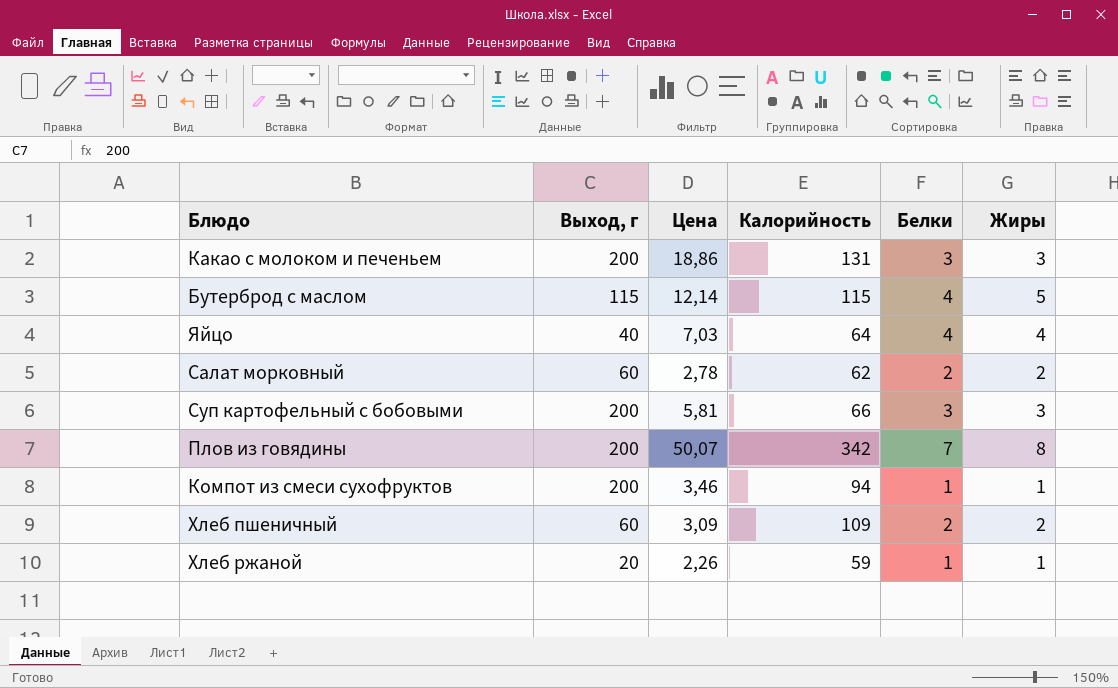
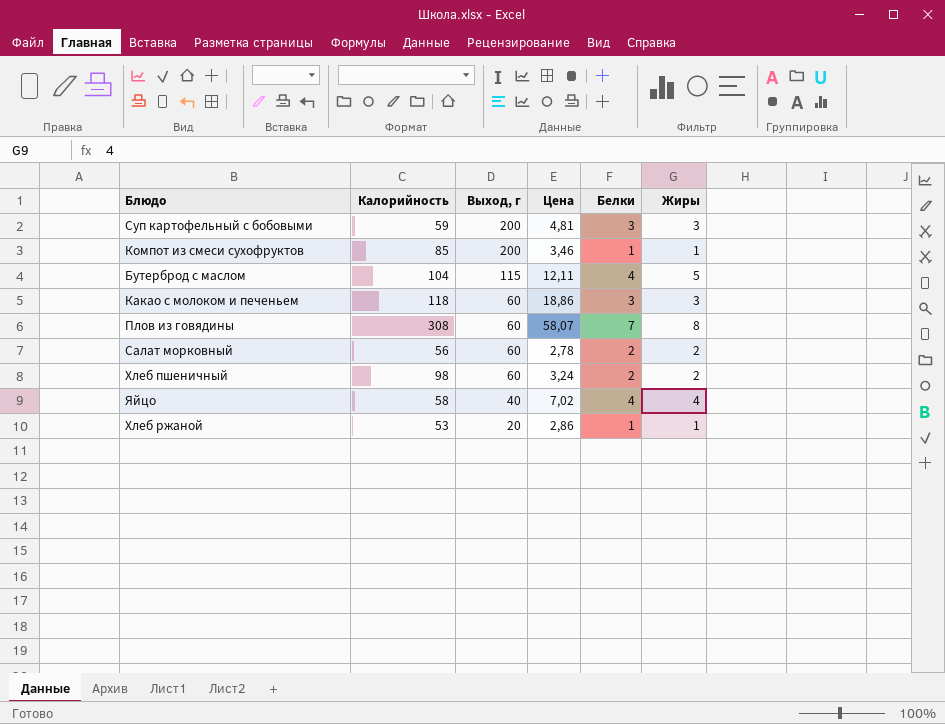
row order: none -> Выход, г descending
column Калорийность | position: 4 -> 2
Суп картофельный с бобовыми | Калорийность: 66 -> 59
Суп картофельный с бобовыми | Цена: 5,81 -> 4,81
Компот из смеси сухофруктов | Калорийность: 94 -> 85
Бутерброд с маслом | Калорийность: 115 -> 104
Бутерброд с маслом | Цена: 12,14 -> 12,11
Какао с молоком и печеньем | Калорийность: 131 -> 118
Какао с молоком и печеньем | Выход, г: 200 -> 60
Плов из говядины | Калорийность: 342 -> 308
Плов из говядины | Выход, г: 200 -> 60
Плов из говядины | Цена: 50,07 -> 58,07
Салат морковный | Калорийность: 62 -> 56
Хлеб пшеничный | Калорийность: 109 -> 98
Хлеб пшеничный | Цена: 3,09 -> 3,24
Яйцо | Калорийность: 64 -> 58
Яйцо | Цена: 7,03 -> 7,02
Хлеб ржаной | Калорийность: 59 -> 53
Хлеб ржаной | Цена: 2,26 -> 2,86

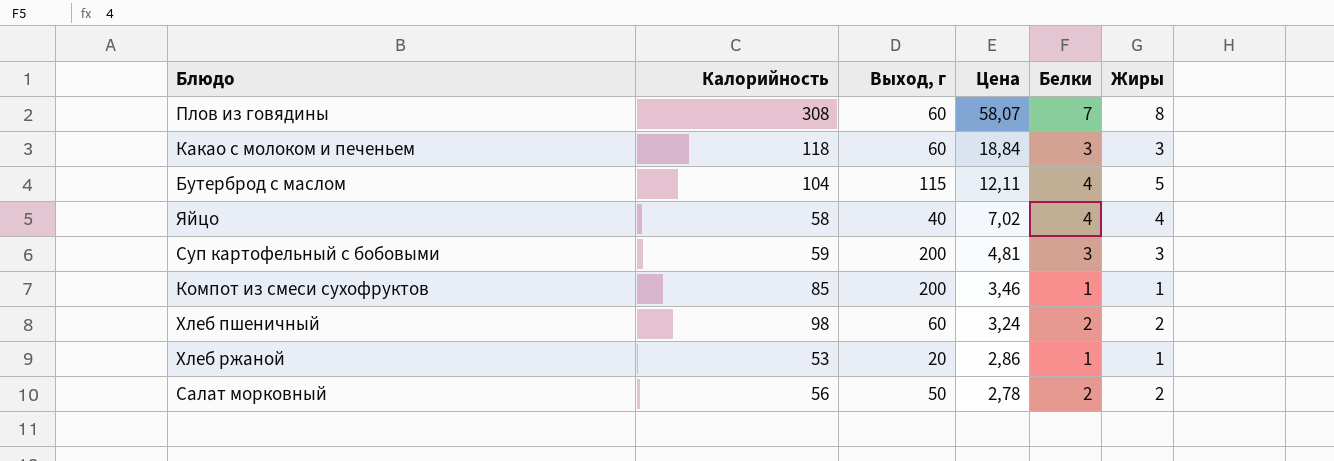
row order: Выход, г descending -> Цена descending
Какао с молоком и печеньем | Цена: 18,86 -> 18,84
Салат морковный | Выход, г: 60 -> 50

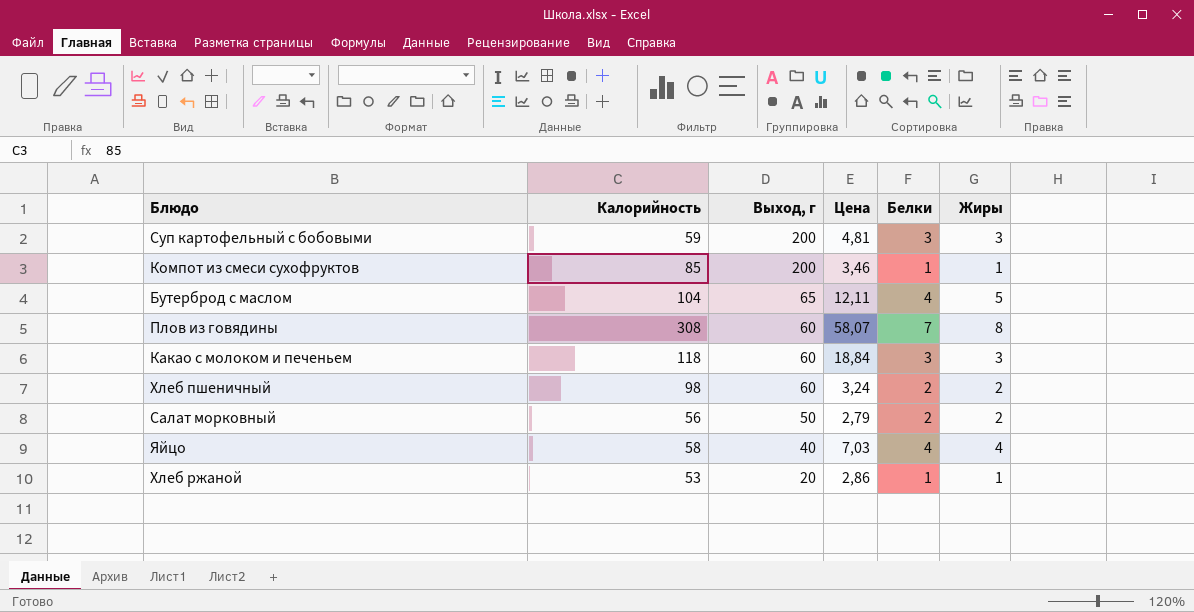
row order: Цена descending -> Выход, г descending
Бутерброд с маслом | Выход, г: 115 -> 65
Салат морковный | Цена: 2,78 -> 2,79
Яйцо | Цена: 7,02 -> 7,03

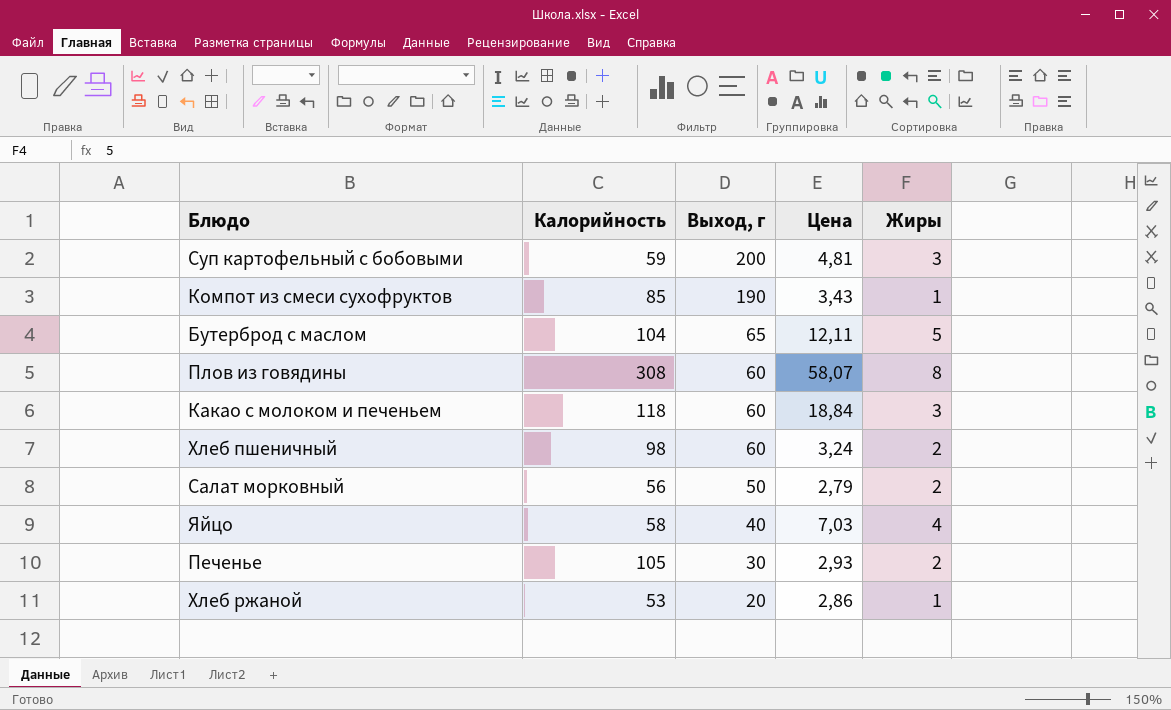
column Белки | position: 5 -> none
Компот из смеси сухофруктов | Выход, г: 200 -> 190
Компот из смеси сухофруктов | Цена: 3,46 -> 3,43
row Печенье: none -> 105 | 30 | 2,93 | 2

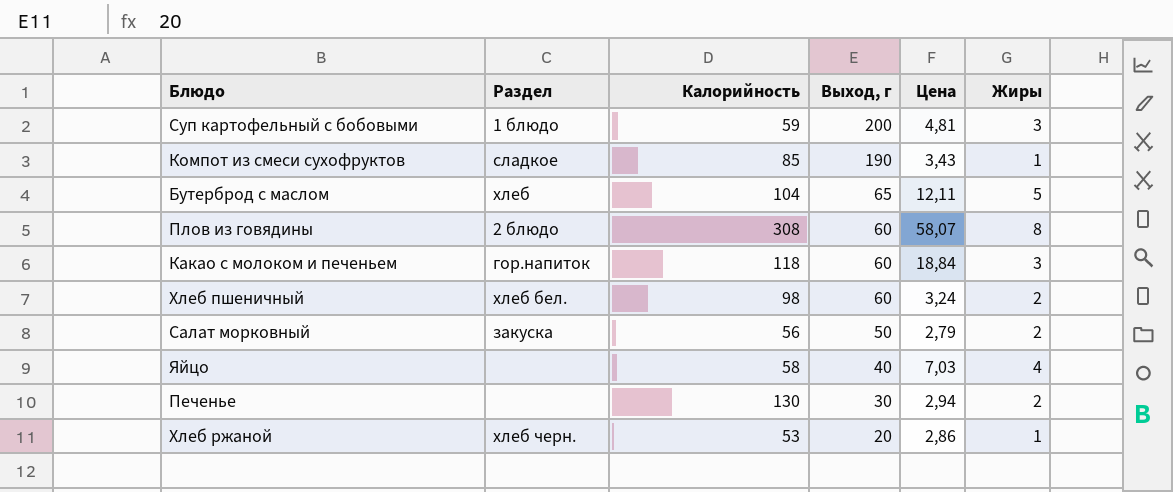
column Раздел | position: none -> 2
Печенье | Калорийность: 105 -> 130
Печенье | Цена: 2,93 -> 2,94

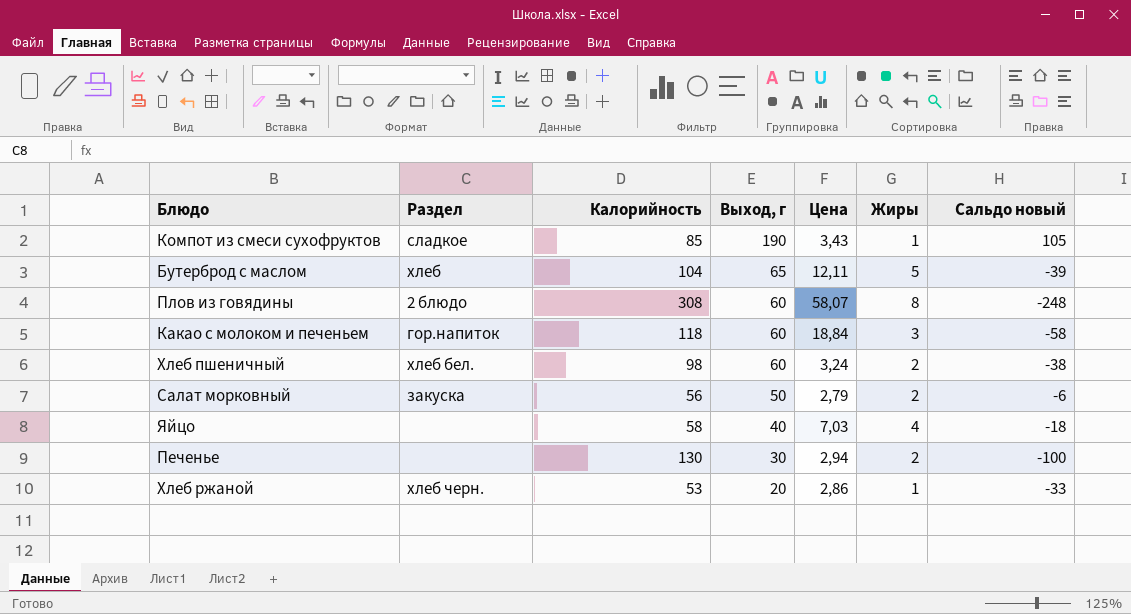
column Сальдо новый | formula: none -> [Выход, г] - [Калорийность]
row Суп картофельный с бобовыми: 1 блюдо | 59 | 200 | 4,81 | 3 -> none

